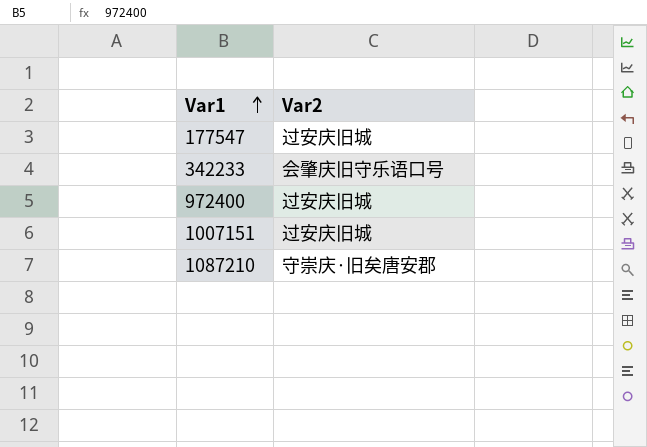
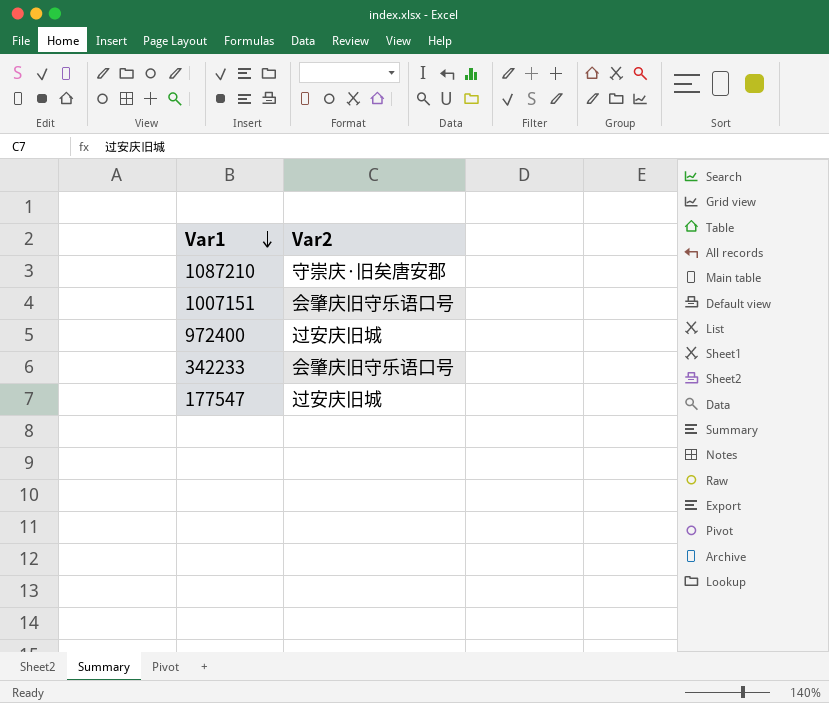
row order: Var1 ascending -> Var1 descending
1007151 | Var2: 过安庆旧城 -> 会肇庆旧守乐语口号

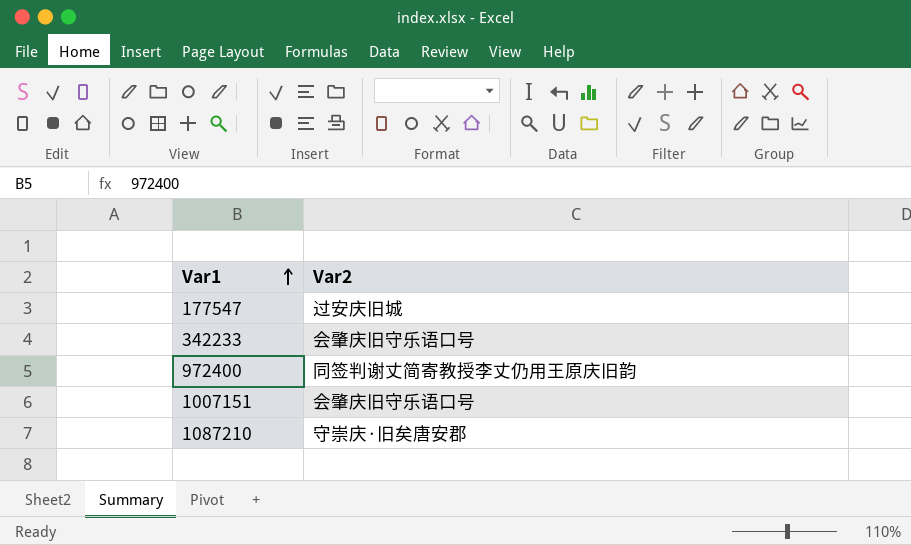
row order: Var1 descending -> Var1 ascending
972400 | Var2: 过安庆旧城 -> 同签判谢丈简寄教授李丈仍用王原庆旧韵

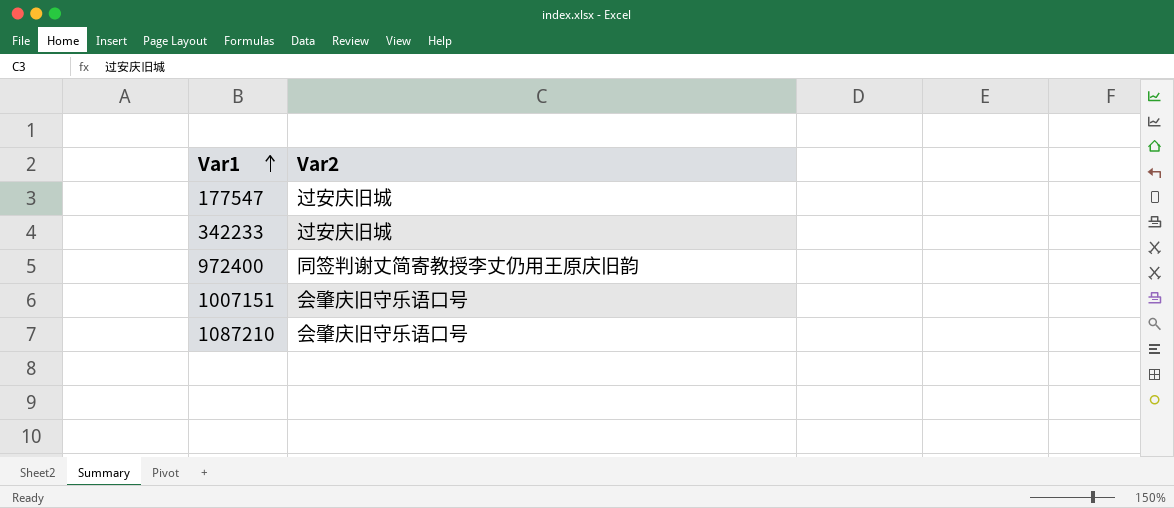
342233 | Var2: 会肇庆旧守乐语口号 -> 过安庆旧城
1087210 | Var2: 守崇庆·旧矣唐安郡 -> 会肇庆旧守乐语口号

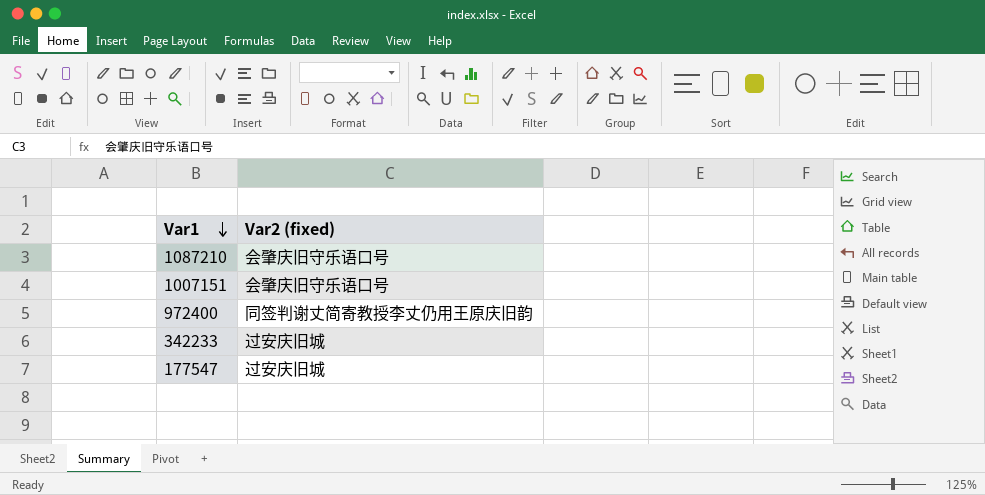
row order: Var1 ascending -> Var1 descending
column name: Var2 -> Var2 (fixed)

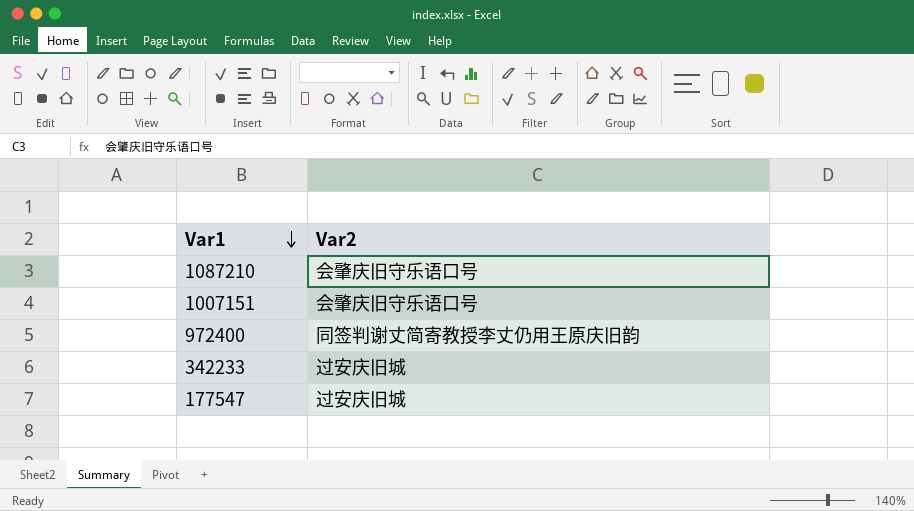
column name: Var2 (fixed) -> Var2

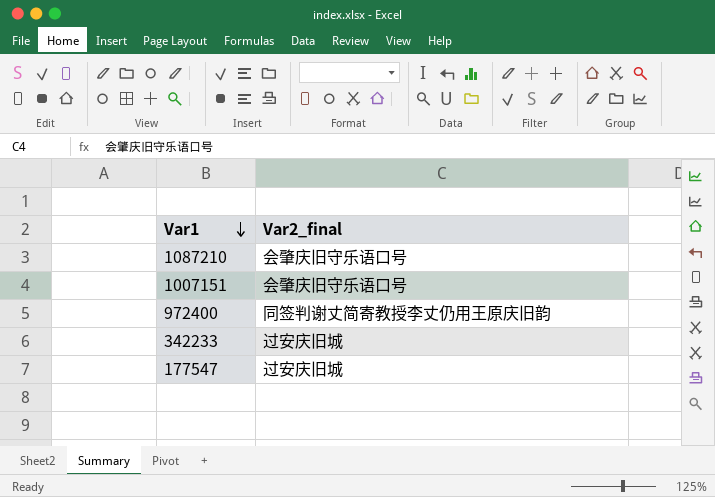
column name: Var2 -> Var2_final

